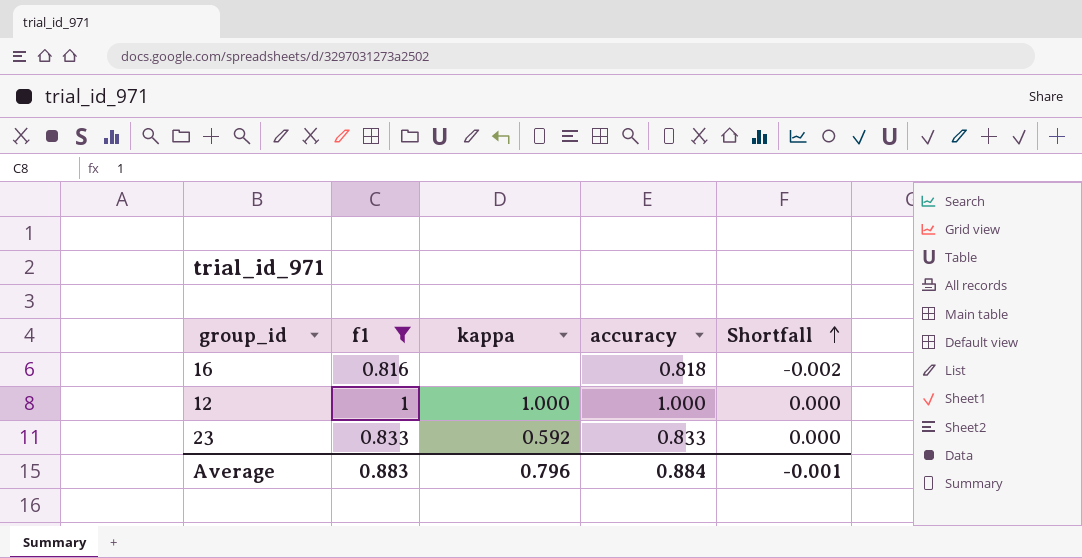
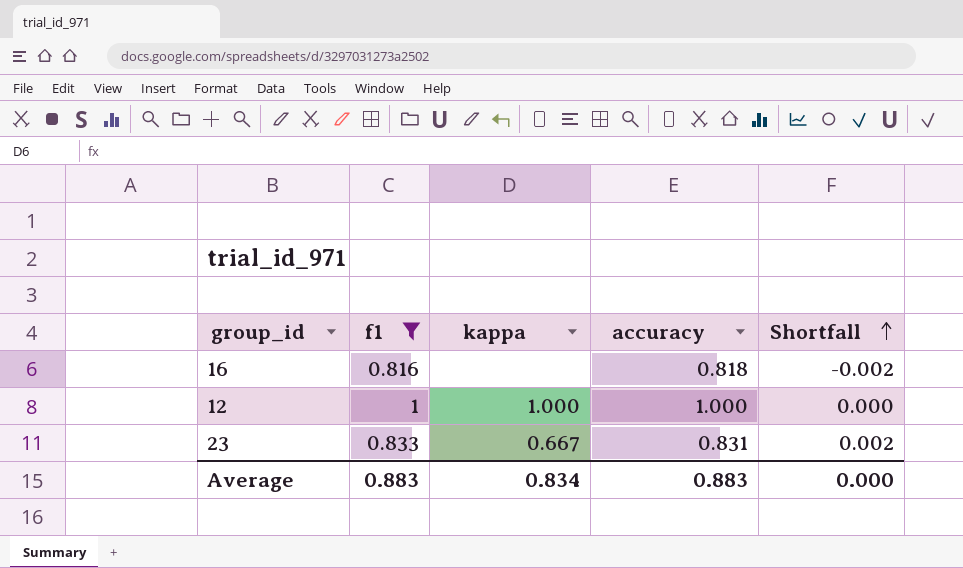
23 | kappa: 0.592 -> 0.667
23 | accuracy: 0.833 -> 0.831
23 | Shortfall: 0.000 -> 0.002
Average | kappa: 0.796 -> 0.834
Average | accuracy: 0.884 -> 0.883
Average | Shortfall: -0.001 -> 0.000

